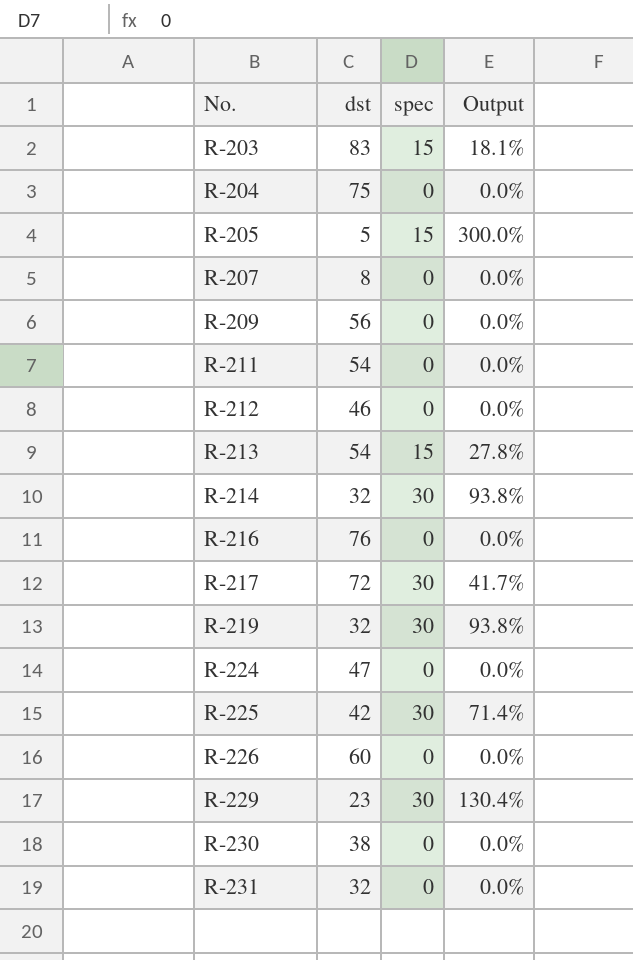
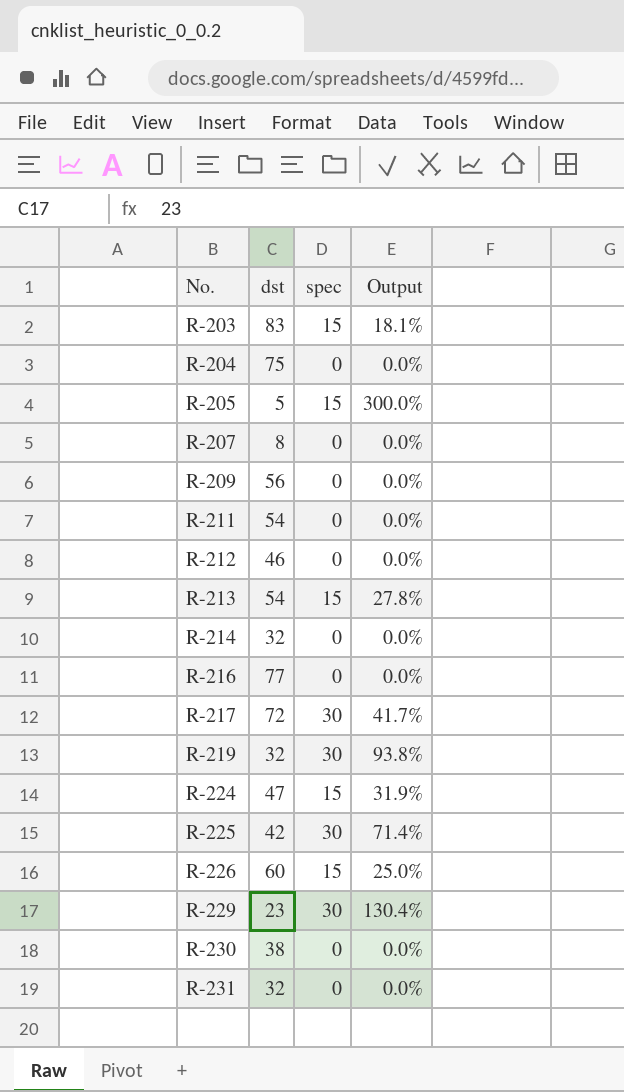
R-214 | spec: 30 -> 0
R-214 | Output: 93.8% -> 0.0%
R-216 | dst: 76 -> 77
R-224 | spec: 0 -> 15
R-224 | Output: 0.0% -> 31.9%
R-226 | spec: 0 -> 15
R-226 | Output: 0.0% -> 25.0%

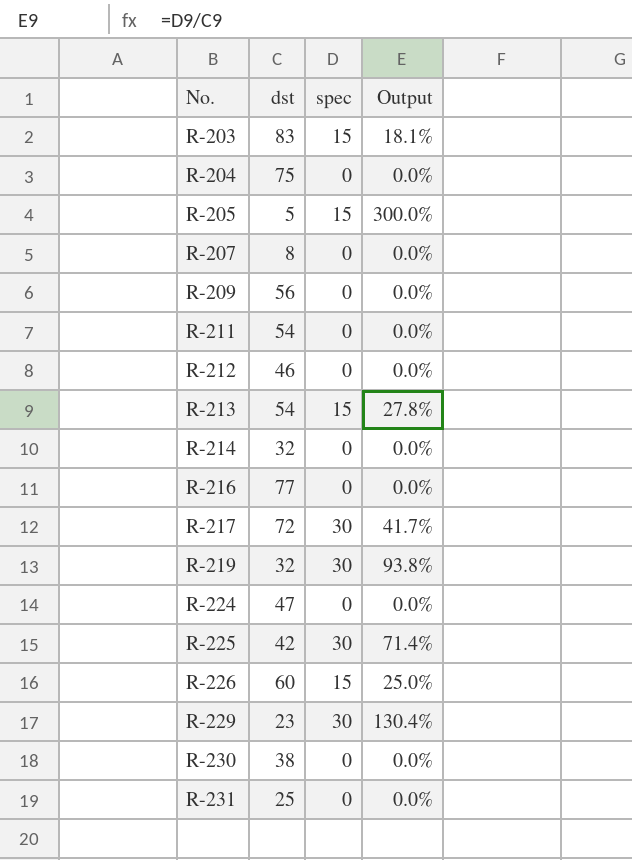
R-224 | spec: 15 -> 0
R-224 | Output: 31.9% -> 0.0%
R-231 | dst: 32 -> 25

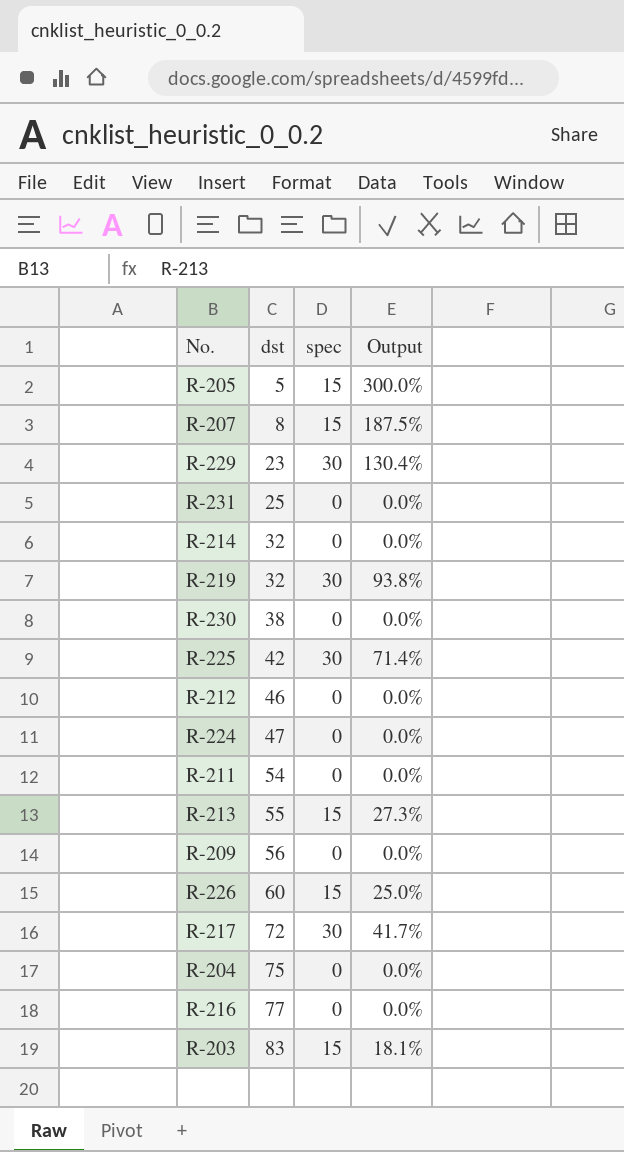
row order: No. ascending -> dst ascending
R-207 | spec: 0 -> 15
R-207 | Output: 0.0% -> 187.5%
R-213 | dst: 54 -> 55
R-213 | Output: 27.8% -> 27.3%

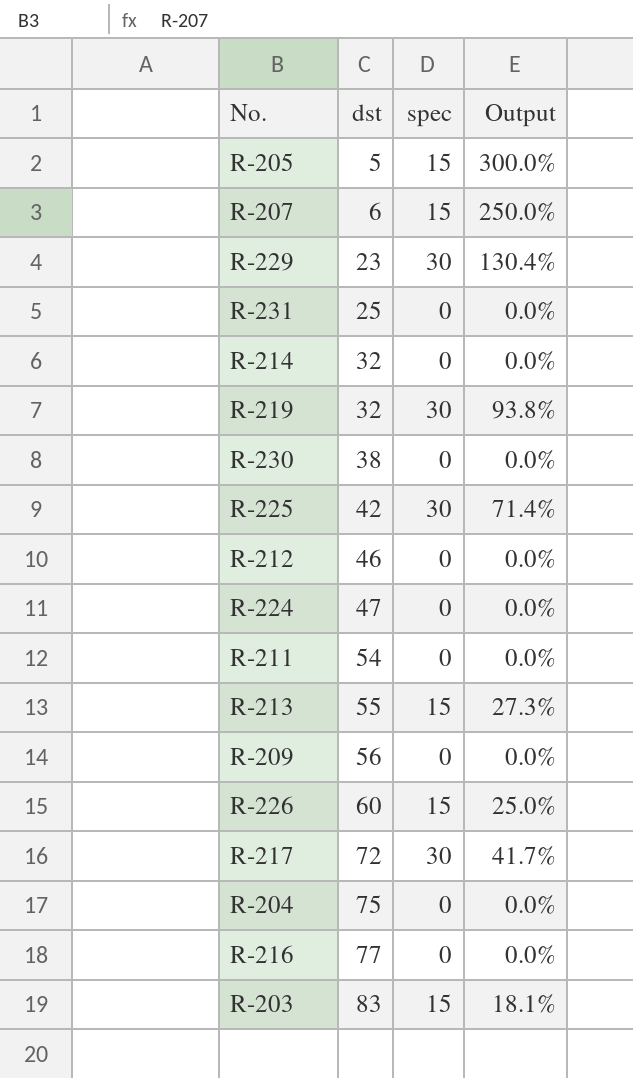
R-207 | dst: 8 -> 6
R-207 | Output: 187.5% -> 250.0%

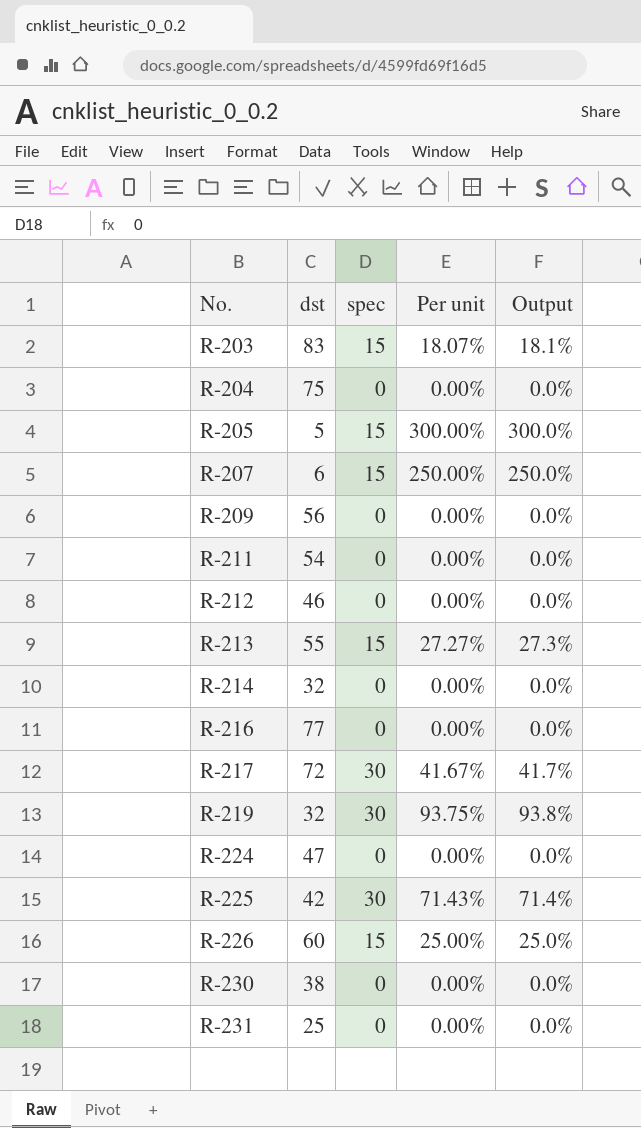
row order: dst ascending -> No. ascending
column Per unit | formula: none -> [spec] / [dst]
row R-229: 23 | 30 | 130.4% -> none

